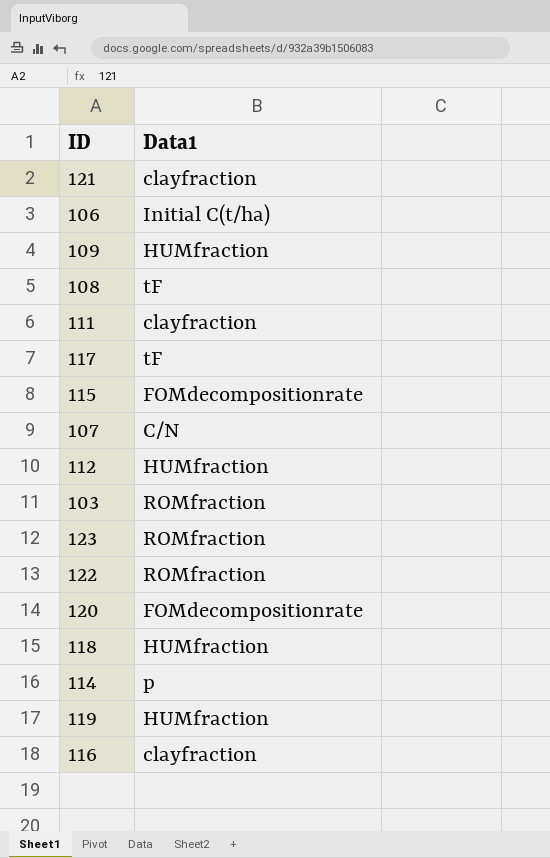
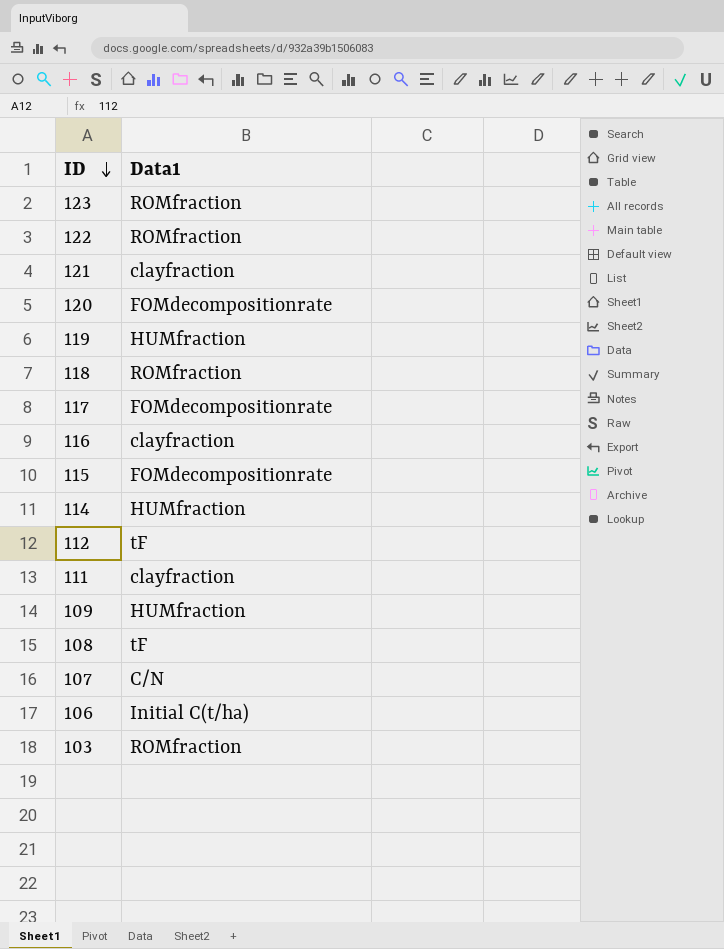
row order: none -> ID descending
118 | Data1: HUMfraction -> ROMfraction
117 | Data1: tF -> FOMdecompositionrate
114 | Data1: p -> HUMfraction
112 | Data1: HUMfraction -> tF

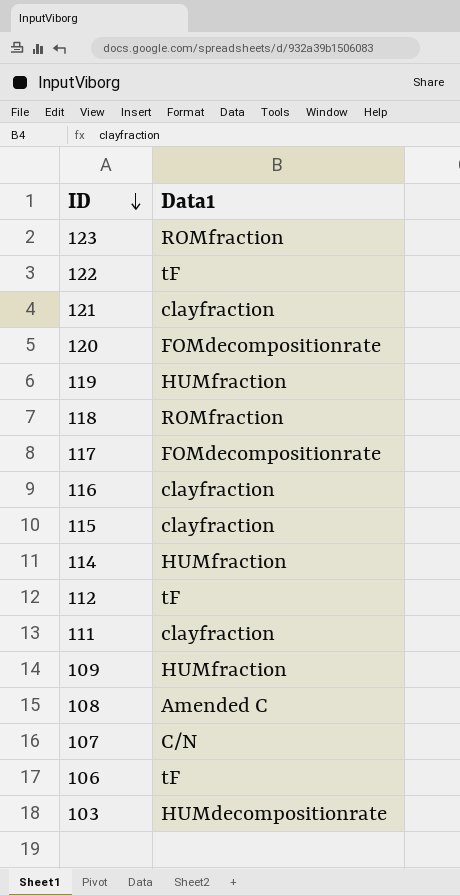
122 | Data1: ROMfraction -> tF
115 | Data1: FOMdecompositionrate -> clayfraction
108 | Data1: tF -> Amended C
106 | Data1: Initial C(t/ha) -> tF
103 | Data1: ROMfraction -> HUMdecompositionrate

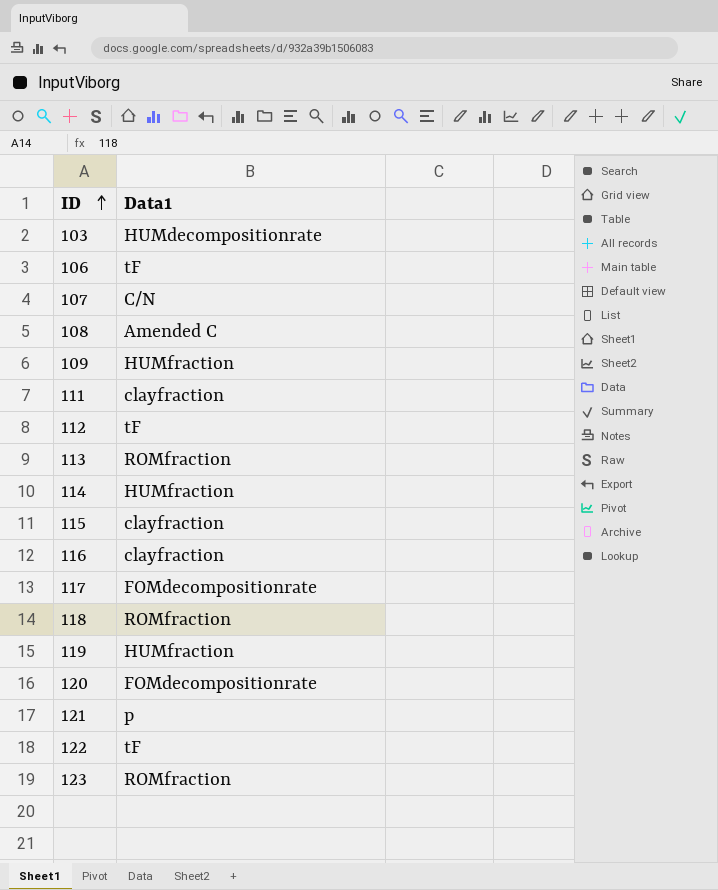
row order: ID descending -> ID ascending
row 113: none -> ROMfraction
121 | Data1: clayfraction -> p

